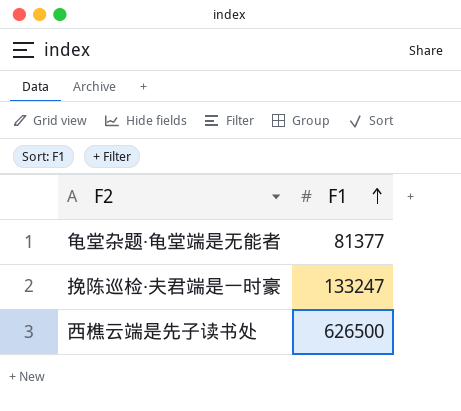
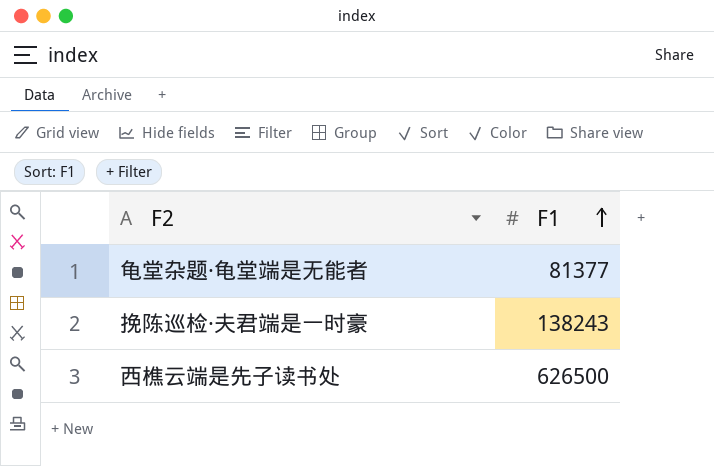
挽陈巡检·夫君端是一时豪 | F1: 133247 -> 138243

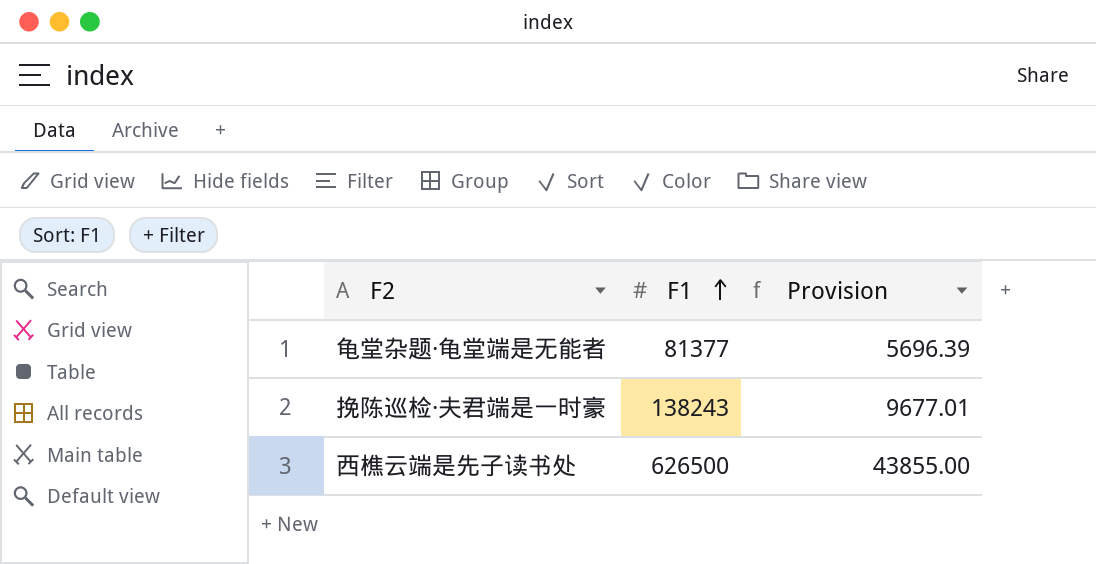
column Provision | formula: none -> [F1] * 0.07

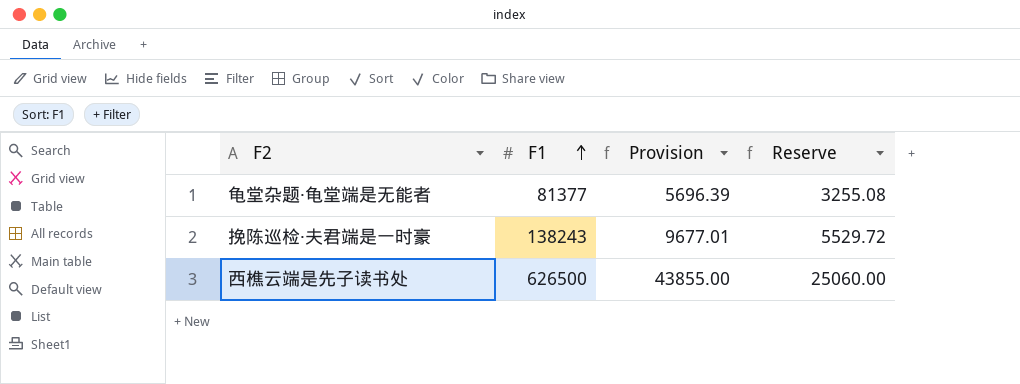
column Reserve | formula: none -> [F1] * 0.04

